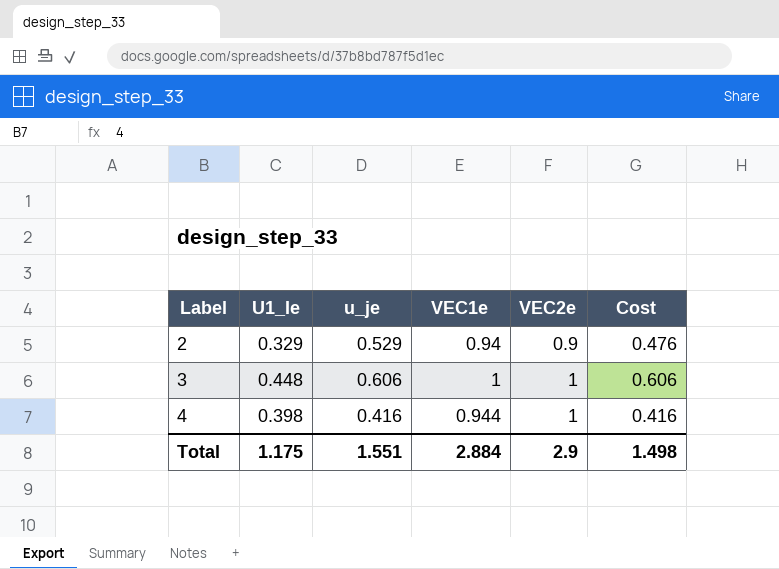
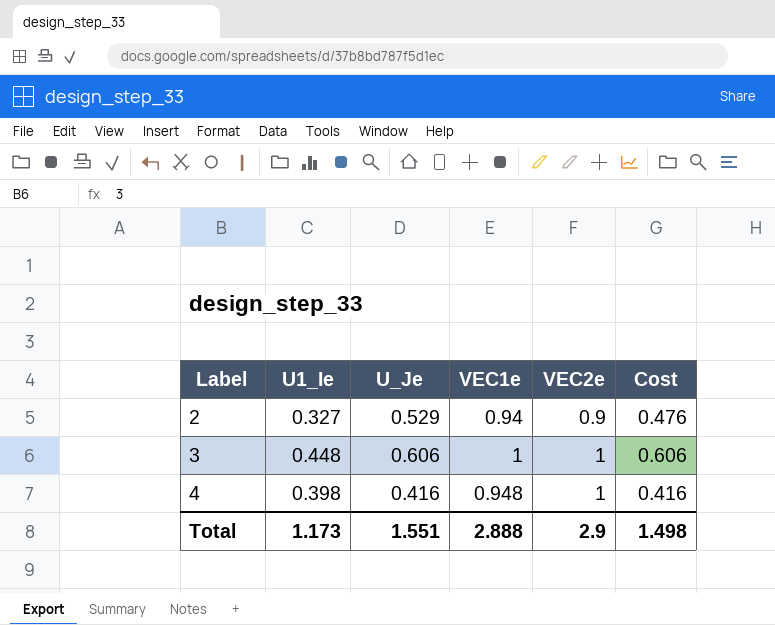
column name: u_je -> U_Je
2 | U1_Ie: 0.329 -> 0.327
4 | VEC1e: 0.944 -> 0.948
Total | U1_Ie: 1.175 -> 1.173
Total | VEC1e: 2.884 -> 2.888

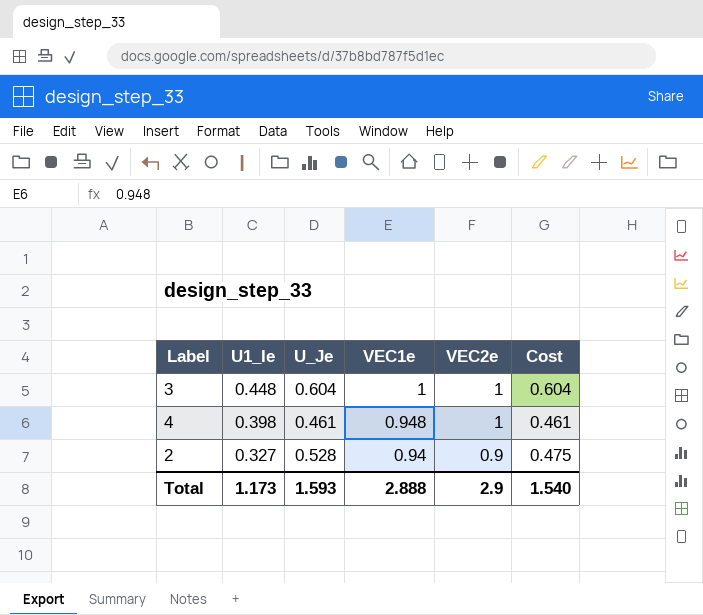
row order: Label ascending -> U1_Ie descending
3 | U_Je: 0.606 -> 0.604
3 | Cost: 0.606 -> 0.604
4 | U_Je: 0.416 -> 0.461
4 | Cost: 0.416 -> 0.461
2 | U_Je: 0.529 -> 0.528
2 | Cost: 0.476 -> 0.475
Total | U_Je: 1.551 -> 1.593
Total | Cost: 1.498 -> 1.540

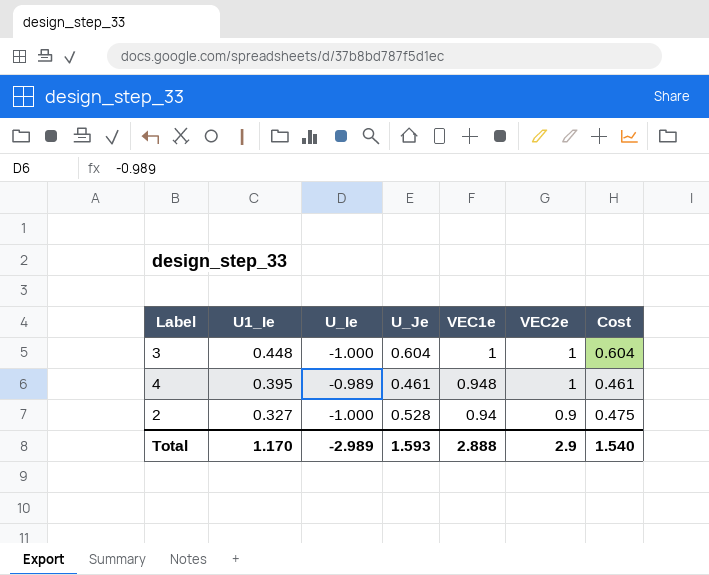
column U_Ie | position: none -> 3
4 | U1_Ie: 0.398 -> 0.395
Total | U1_Ie: 1.173 -> 1.170

